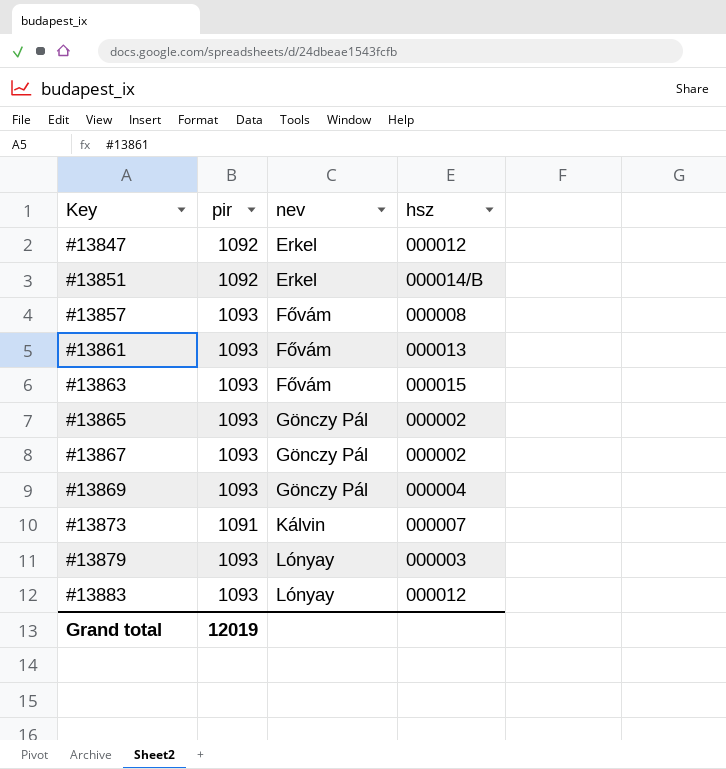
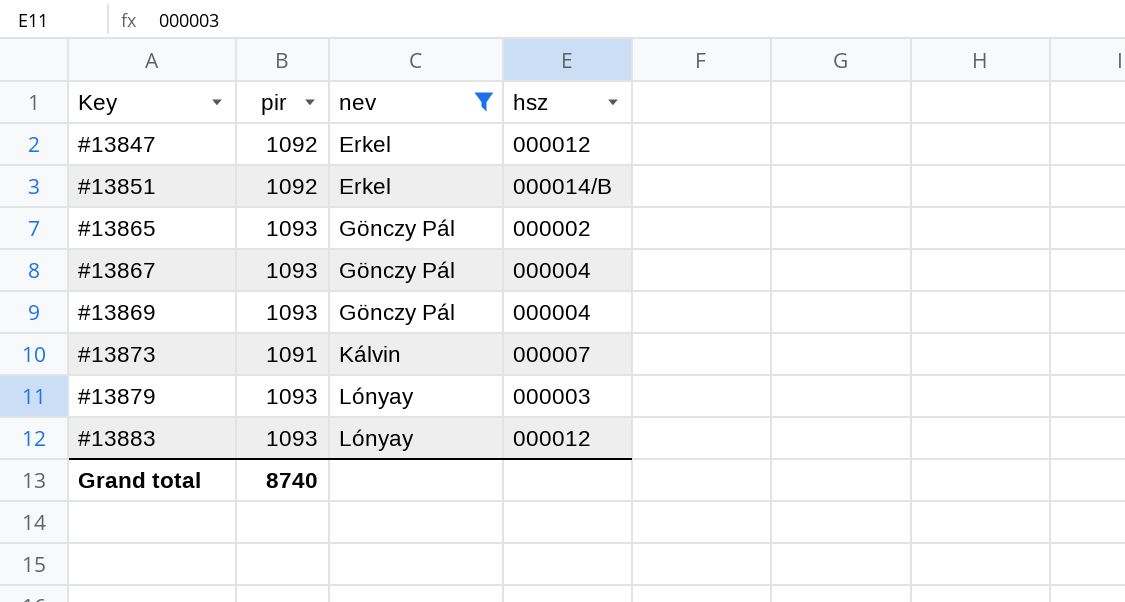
filter: none -> nev != Fővám
#13867 | hsz: 000002 -> 000004
Grand total | pir: 12019 -> 8740

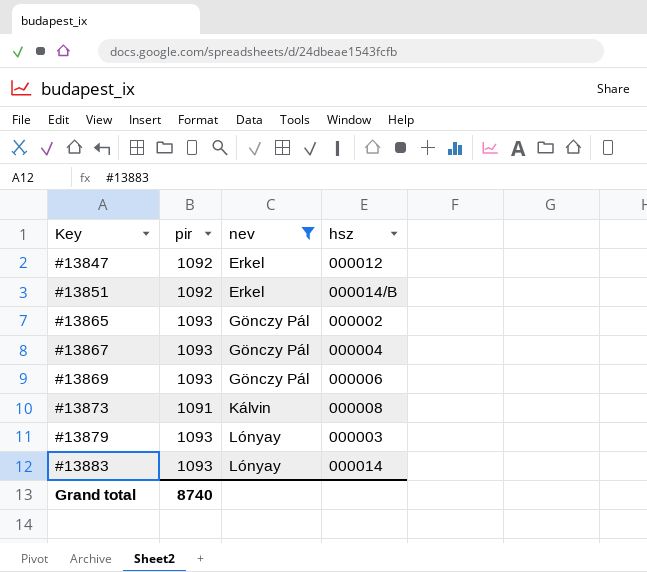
#13869 | hsz: 000004 -> 000006
#13873 | hsz: 000007 -> 000008
#13883 | hsz: 000012 -> 000014

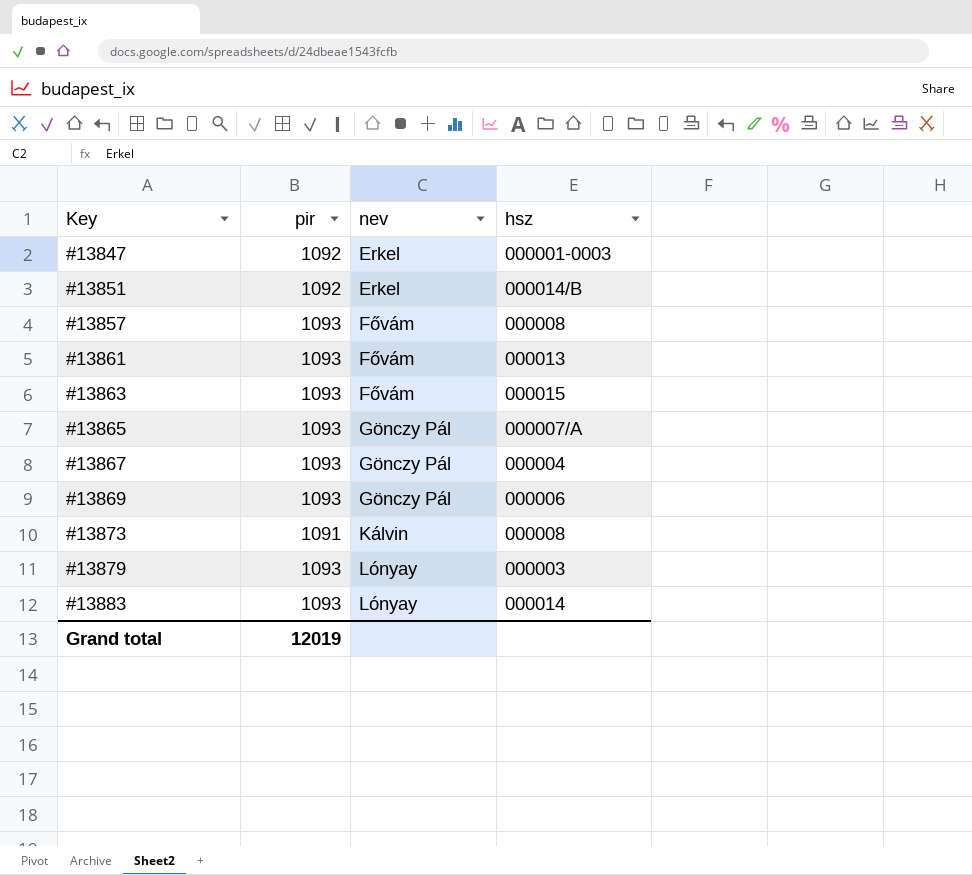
filter: nev != Fővám -> none
#13847 | hsz: 000012 -> 000001-0003
#13865 | hsz: 000002 -> 000007/A
Grand total | pir: 8740 -> 12019

